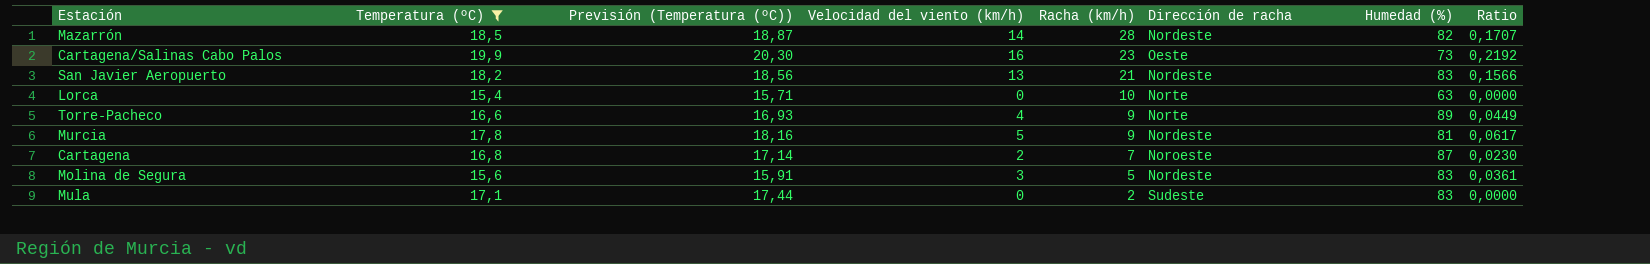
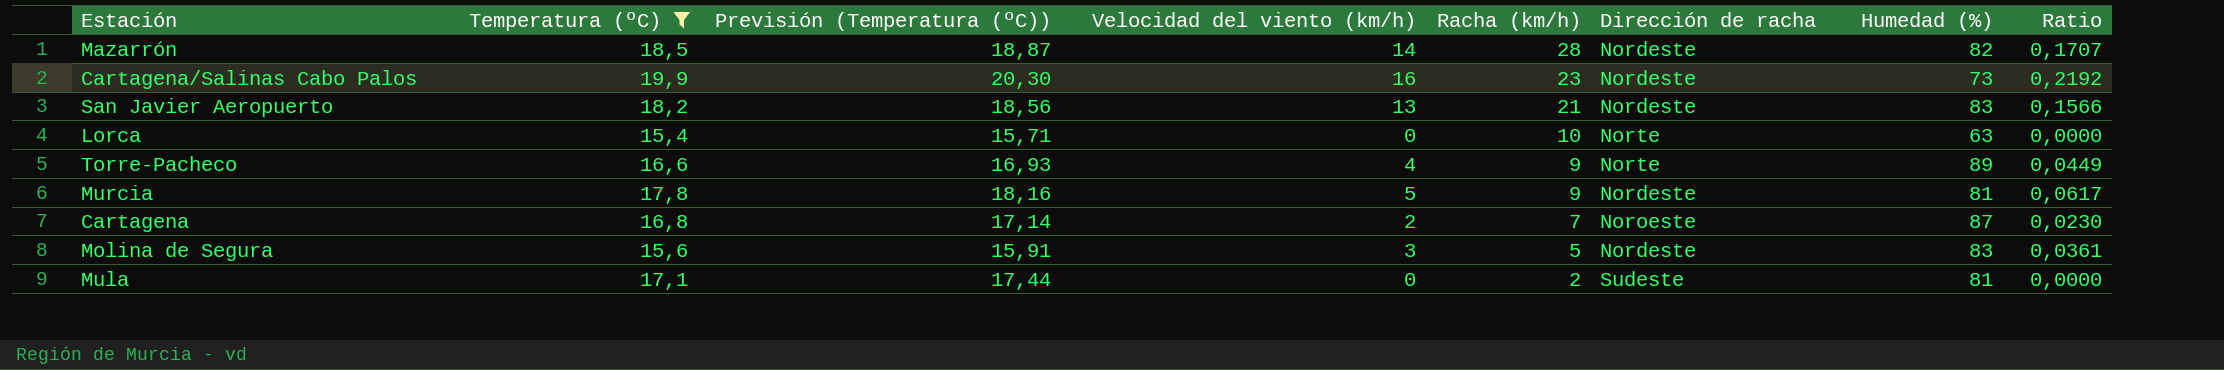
Cartagena/Salinas Cabo Palos | Dirección de racha: Oeste -> Nordeste
Mula | Humedad (%): 83 -> 81

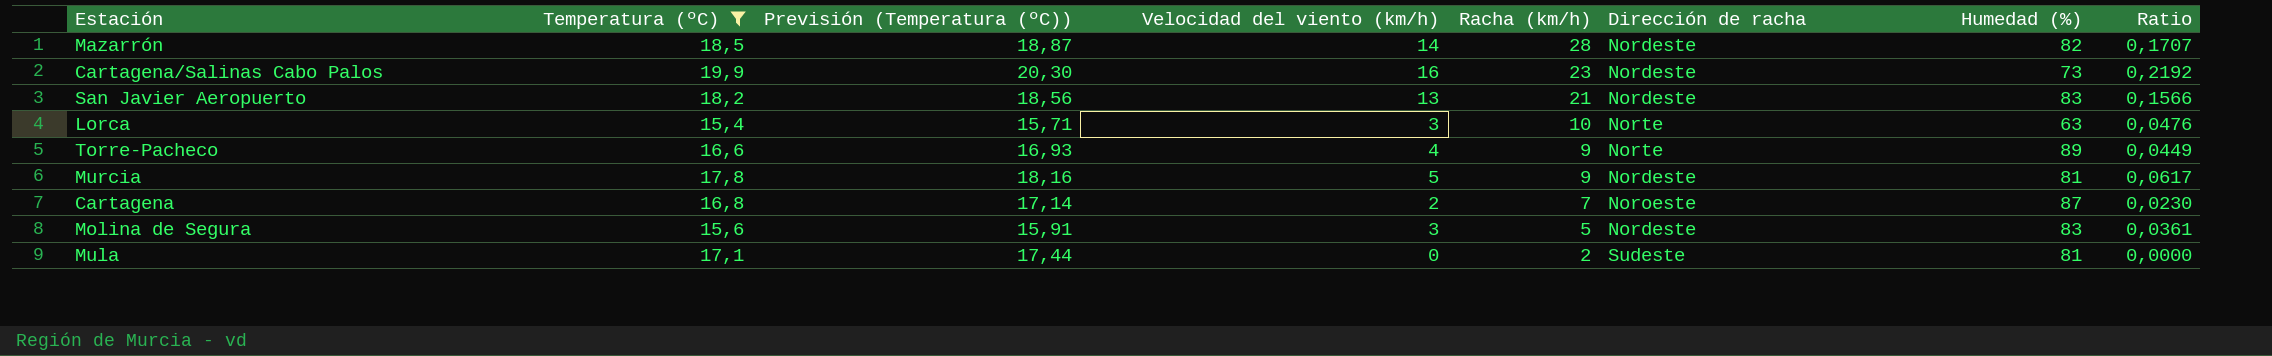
Lorca | Velocidad del viento (km/h): 0 -> 3
Lorca | Ratio: 0,0000 -> 0,0476

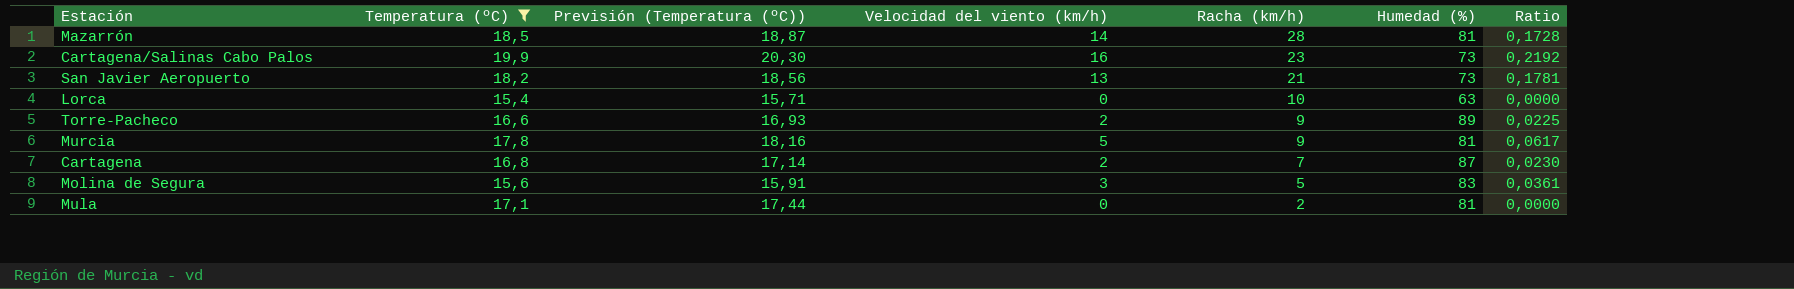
column Dirección de racha | position: 6 -> none
Mazarrón | Humedad (%): 82 -> 81
Mazarrón | Ratio: 0,1707 -> 0,1728
San Javier Aeropuerto | Humedad (%): 83 -> 73
San Javier Aeropuerto | Ratio: 0,1566 -> 0,1781
Lorca | Velocidad del viento (km/h): 3 -> 0
Lorca | Ratio: 0,0476 -> 0,0000
Torre-Pacheco | Velocidad del viento (km/h): 4 -> 2
Torre-Pacheco | Ratio: 0,0449 -> 0,0225

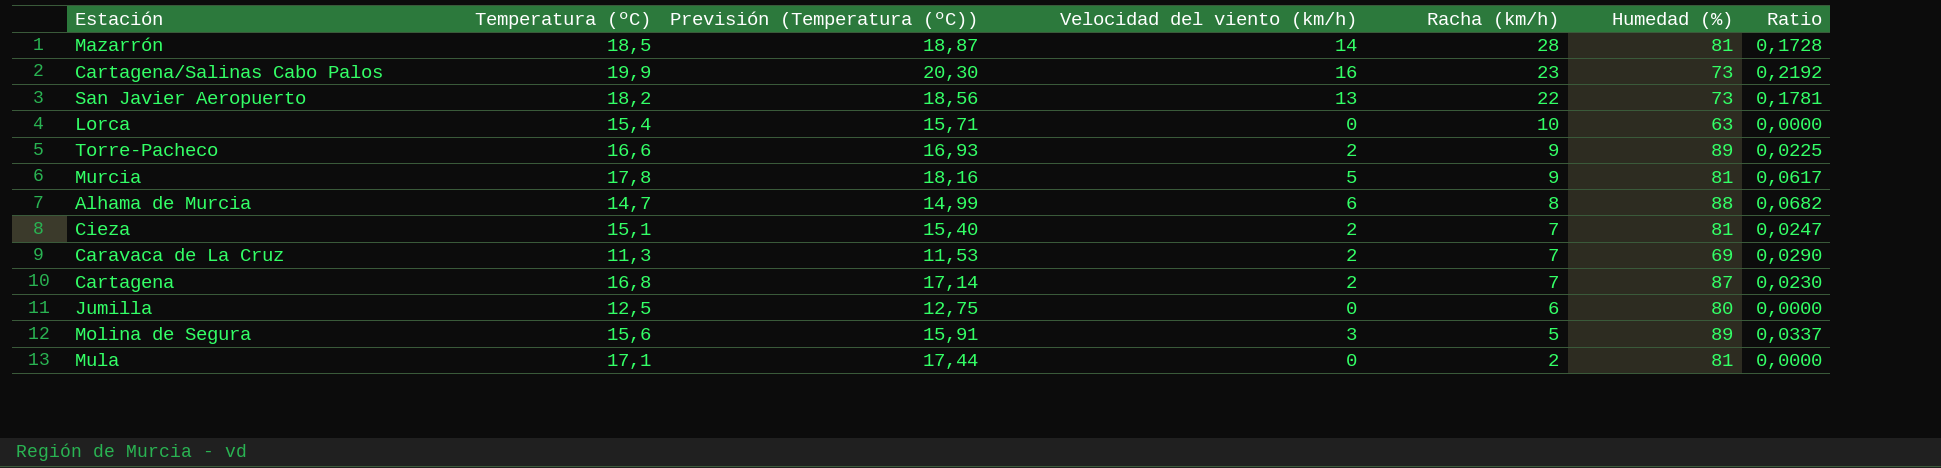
filter: Temperatura (ºC) >= 15,4 -> none
San Javier Aeropuerto | Racha (km/h): 21 -> 22
Molina de Segura | Humedad (%): 83 -> 89
Molina de Segura | Ratio: 0,0361 -> 0,0337

